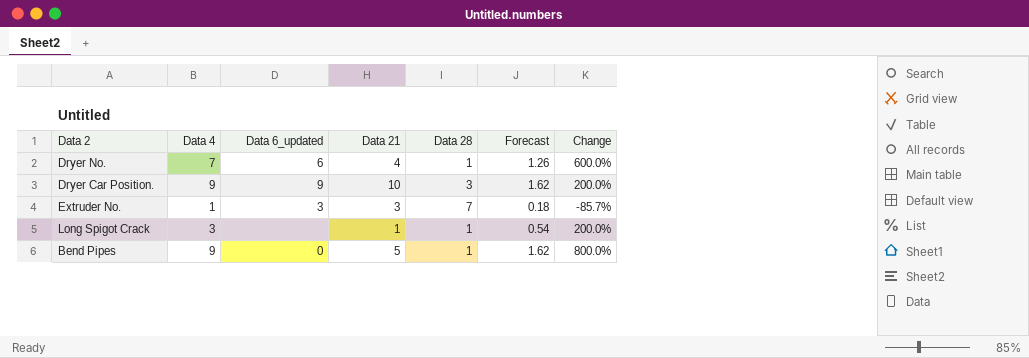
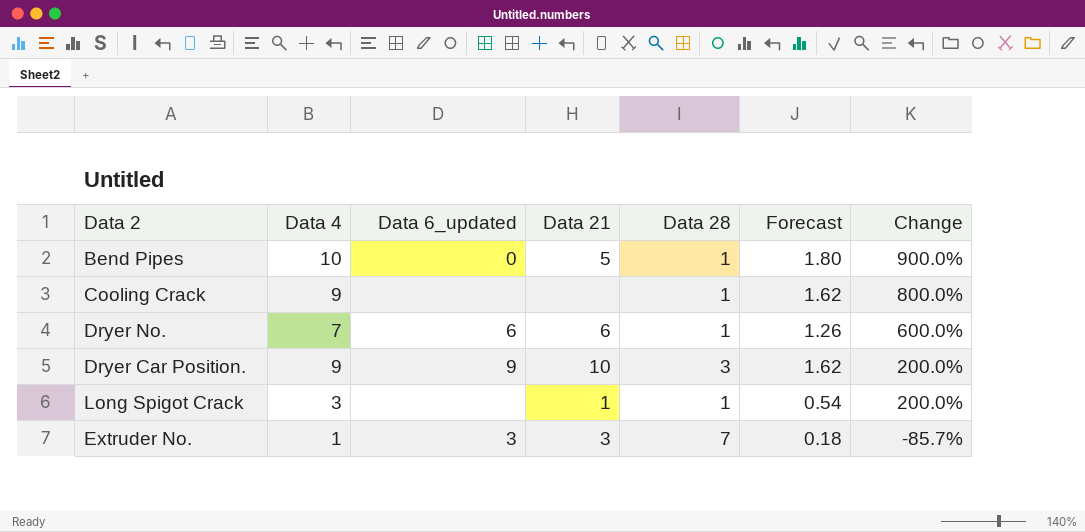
row order: none -> Change descending
Bend Pipes | Data 4: 9 -> 10
Bend Pipes | Forecast: 1.62 -> 1.80
Bend Pipes | Change: 800.0% -> 900.0%
row Cooling Crack: none -> 9 | none | none | 1 | 1.62 | 800.0%
Dryer No. | Data 21: 4 -> 6

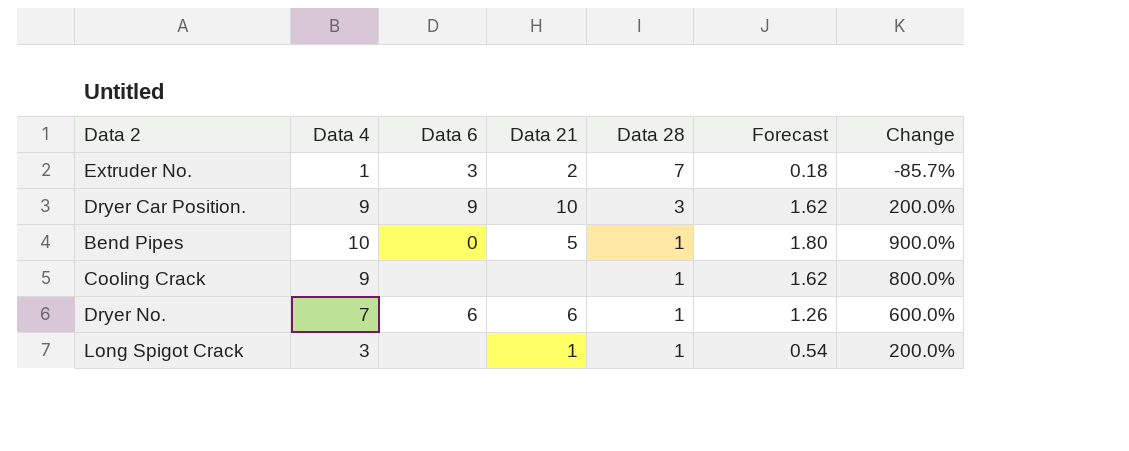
row order: Change descending -> Data 28 descending
column name: Data 6_updated -> Data 6
Extruder No. | Data 21: 3 -> 2

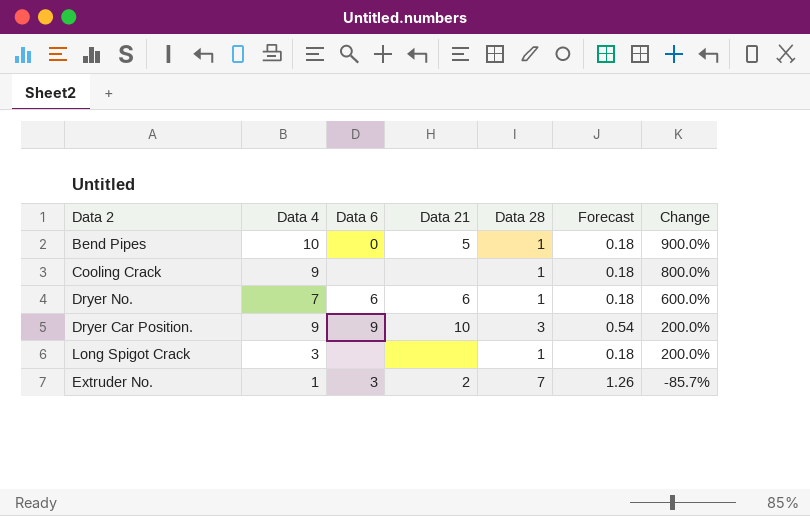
row order: Data 28 descending -> Change descending
column Forecast | formula: [Data 4] * 0.18 -> [Data 28] * 0.18
Long Spigot Crack | Data 21: 1 -> none

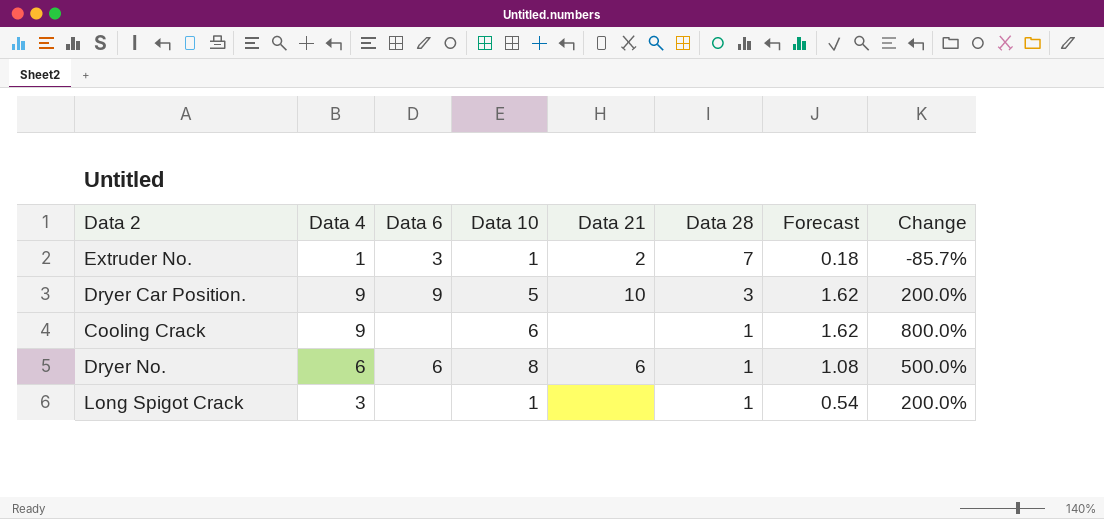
row order: Change descending -> Data 28 descending
column Data 10 | position: none -> 4
column Forecast | formula: [Data 28] * 0.18 -> [Data 4] * 0.18
row Bend Pipes: 10 | 0 | 5 | 1 | 0.18 | 900.0% -> none
Dryer No. | Data 4: 7 -> 6
Dryer No. | Change: 600.0% -> 500.0%

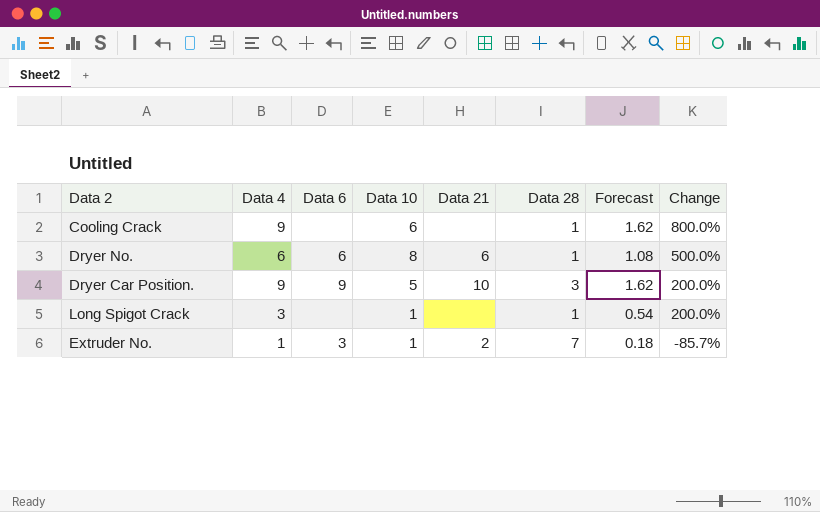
row order: Data 28 descending -> Change descending

